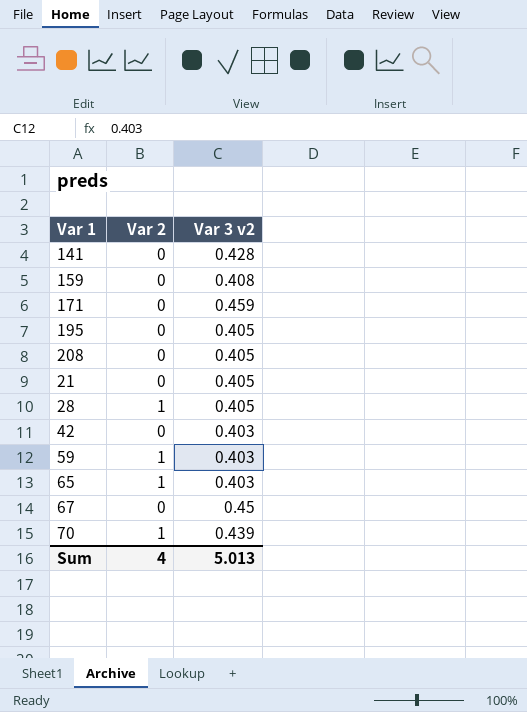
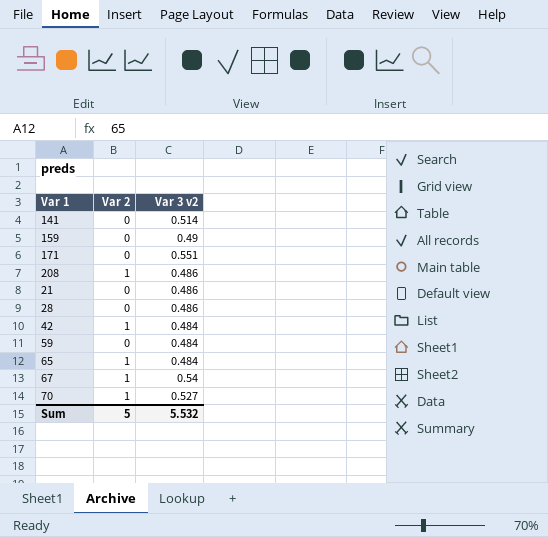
row 195: 0 | 0.405 -> none
141 | Var 3 v2: 0.428 -> 0.514
159 | Var 3 v2: 0.408 -> 0.49
171 | Var 3 v2: 0.459 -> 0.551
208 | Var 2: 0 -> 1
208 | Var 3 v2: 0.405 -> 0.486
21 | Var 3 v2: 0.405 -> 0.486
28 | Var 2: 1 -> 0
28 | Var 3 v2: 0.405 -> 0.486
42 | Var 2: 0 -> 1
42 | Var 3 v2: 0.403 -> 0.484
59 | Var 2: 1 -> 0
59 | Var 3 v2: 0.403 -> 0.484
65 | Var 3 v2: 0.403 -> 0.484
67 | Var 2: 0 -> 1
67 | Var 3 v2: 0.45 -> 0.54
70 | Var 3 v2: 0.439 -> 0.527
Sum | Var 2: 4 -> 5
Sum | Var 3 v2: 5.013 -> 5.532

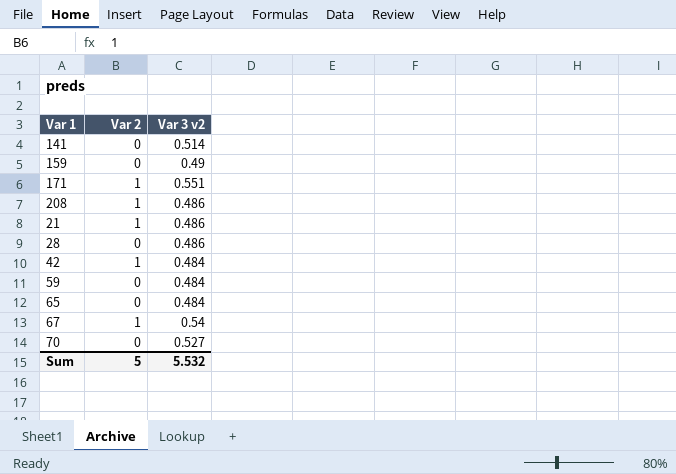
171 | Var 2: 0 -> 1
21 | Var 2: 0 -> 1
65 | Var 2: 1 -> 0
70 | Var 2: 1 -> 0

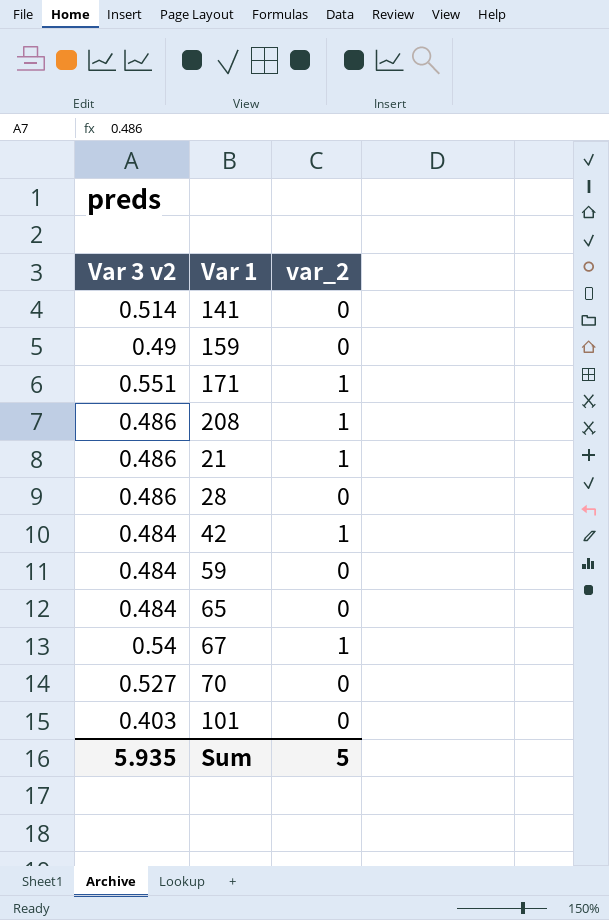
column Var 3 v2 | position: 3 -> 1
column name: Var 2 -> var_2
row 101: none -> 0.403 | 0
Sum | Var 3 v2: 5.532 -> 5.935

